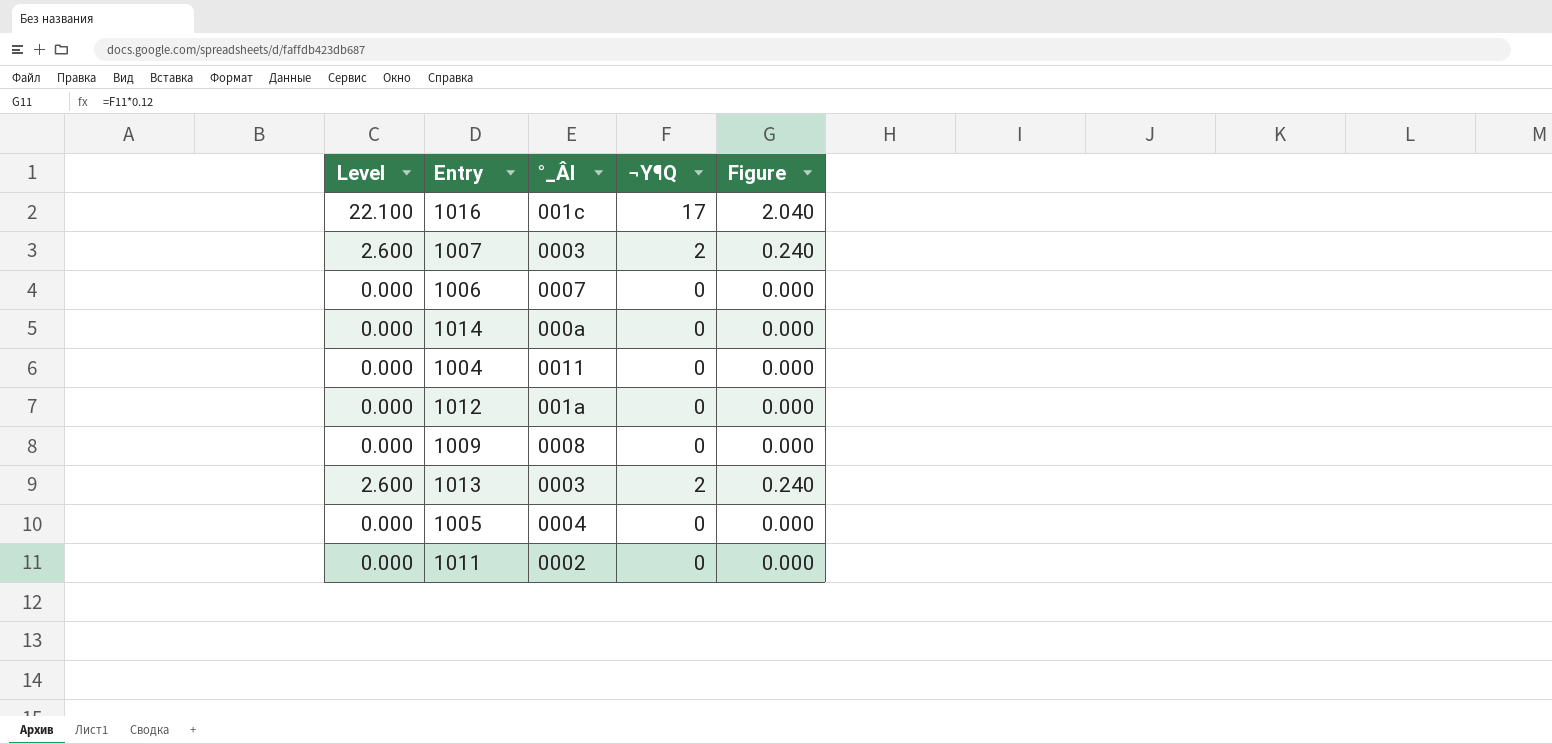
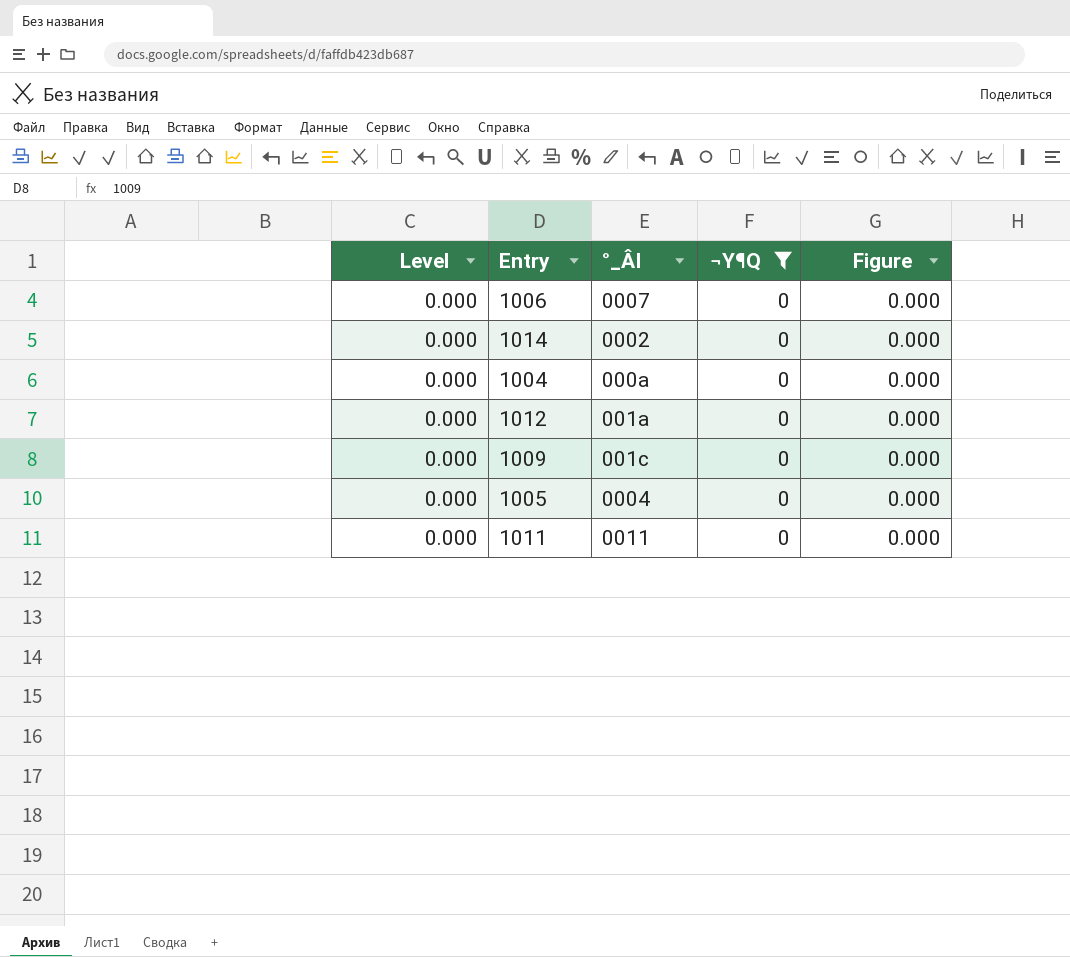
filter: none -> ¬Y¶Q = 0
1014 | °_ÂI: 000a -> 0002
1004 | °_ÂI: 0011 -> 000a
1009 | °_ÂI: 0008 -> 001c
1011 | °_ÂI: 0002 -> 0011

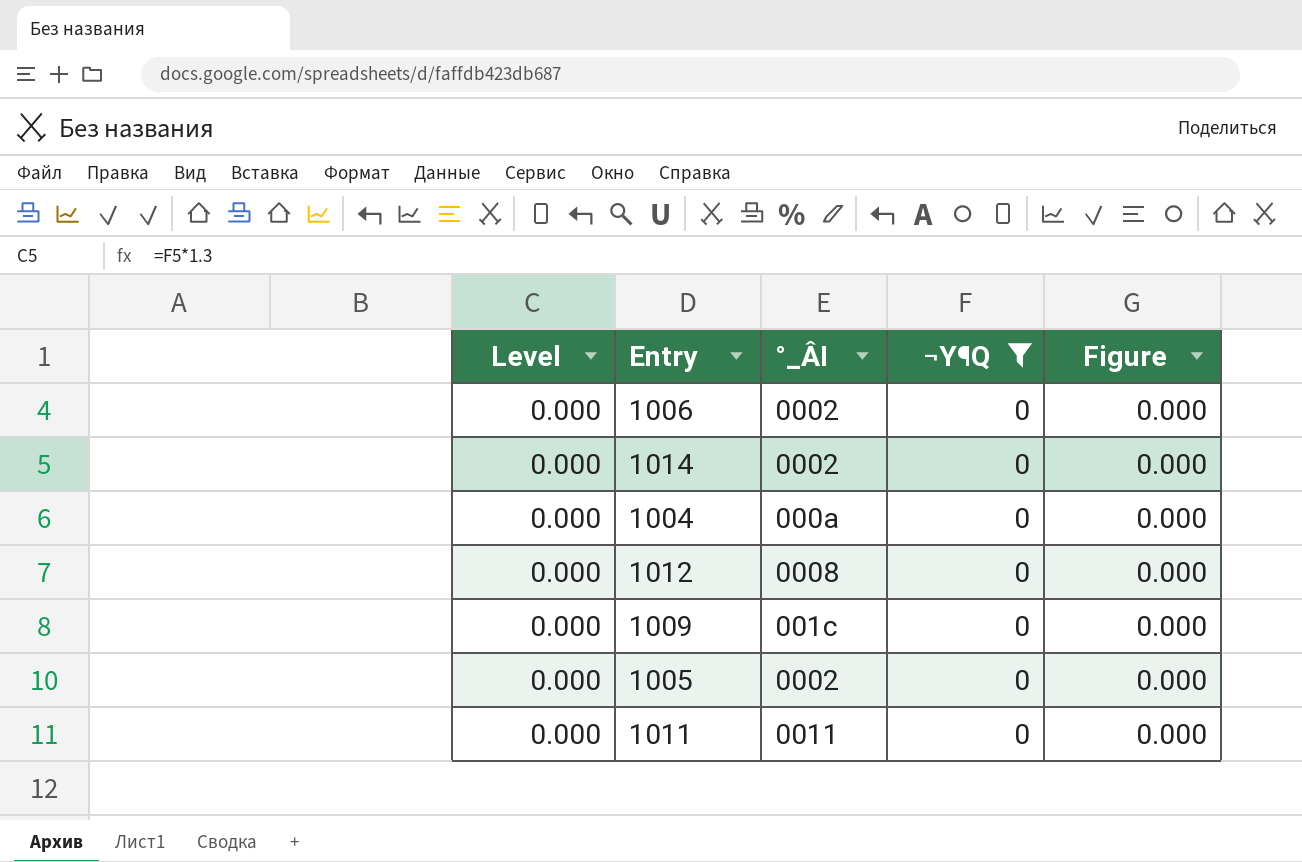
1006 | °_ÂI: 0007 -> 0002
1012 | °_ÂI: 001a -> 0008
1005 | °_ÂI: 0004 -> 0002

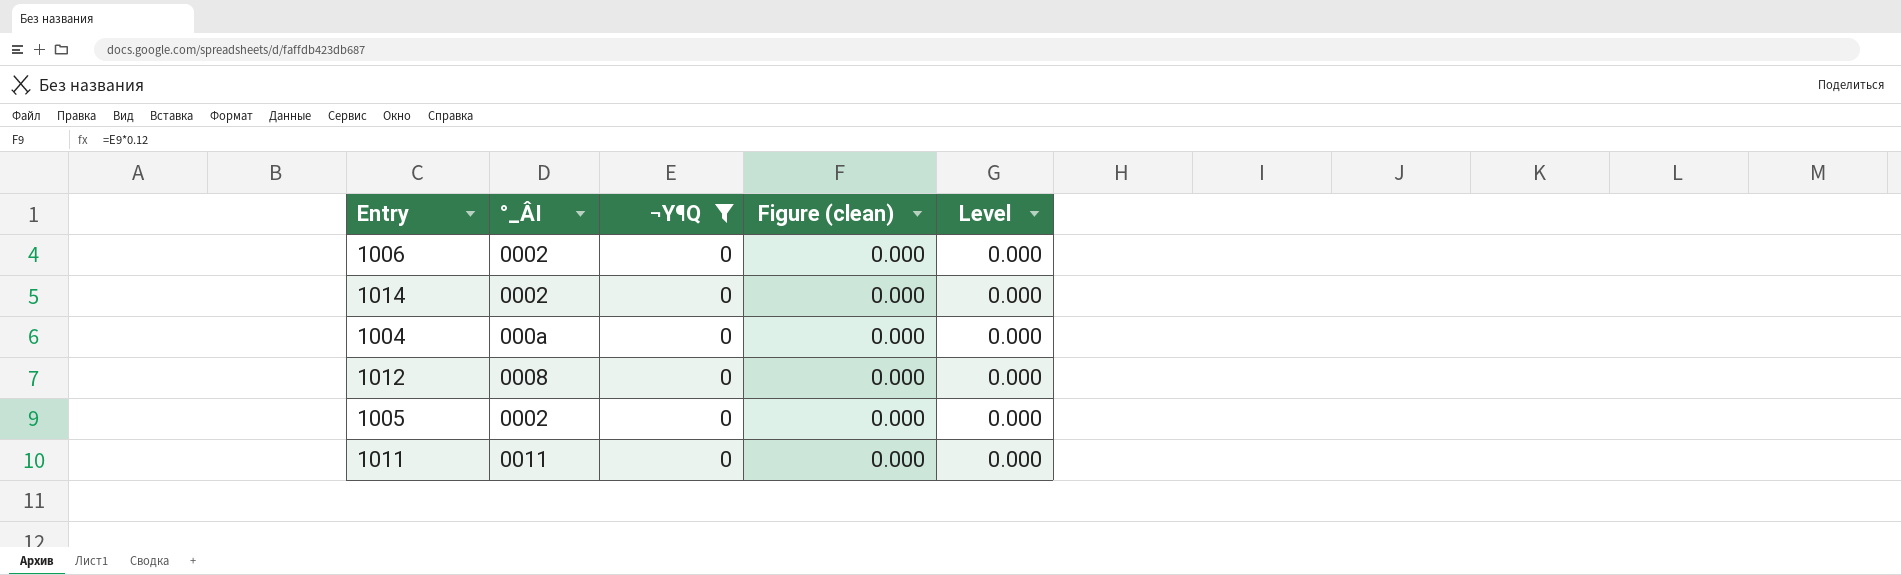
column name: Figure -> Figure (clean)
column Level | position: 1 -> 5
row 1009: 0.000 | 001c | 0 | 0.000 -> none

